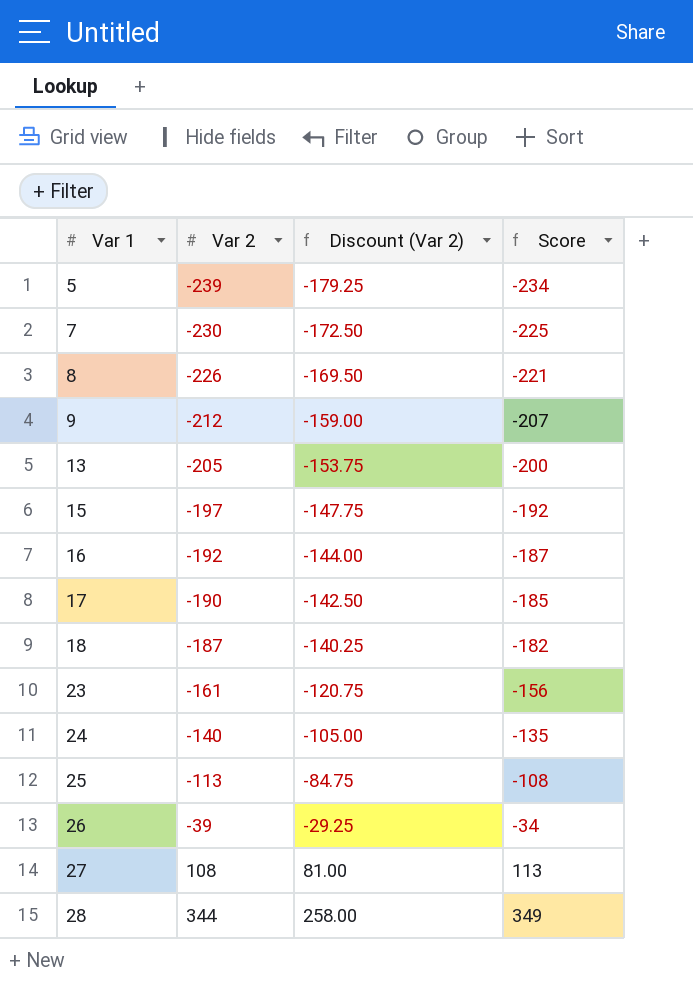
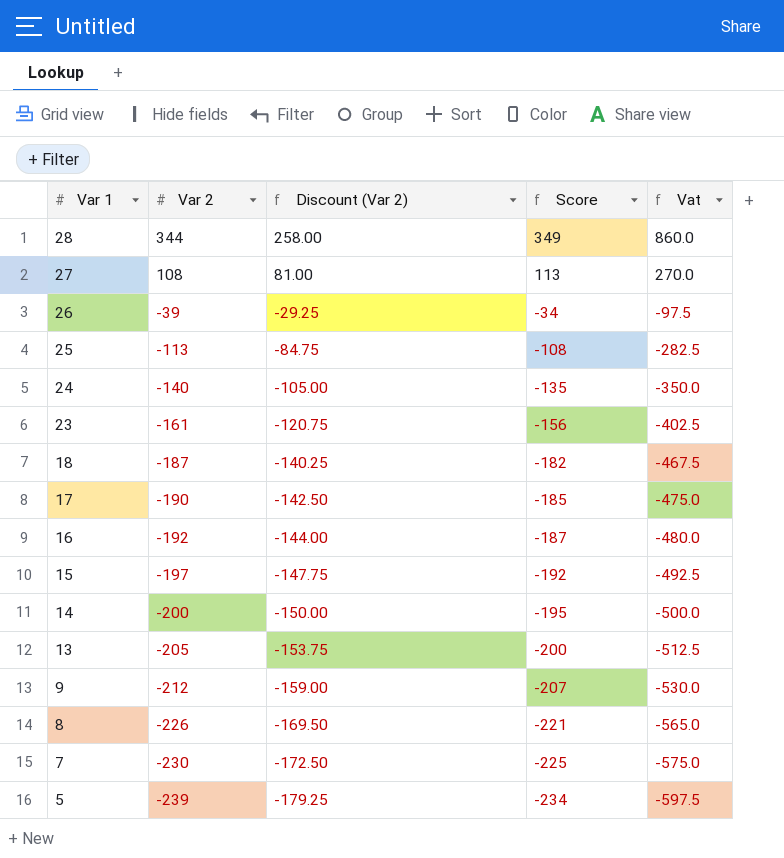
row order: Var 1 ascending -> Var 1 descending
column Vat | formula: none -> [Var 2] * 2.5
row 14: none -> -200 | -150.00 | -195 | -500.0

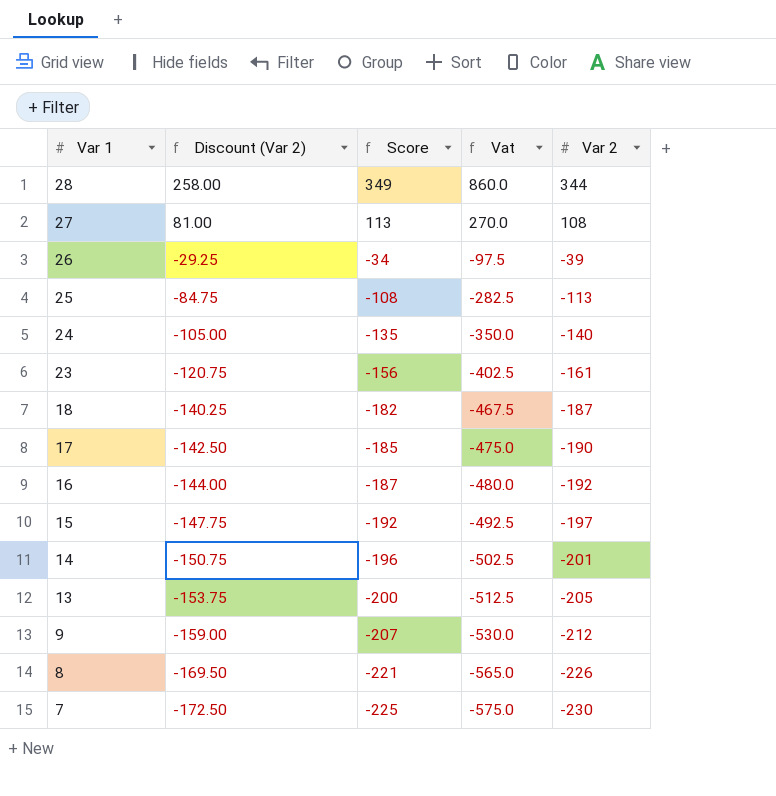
column Var 2 | position: 2 -> 5
row 5: -239 | -179.25 | -234 | -597.5 -> none
14 | Discount (Var 2): -150.00 -> -150.75
14 | Score: -195 -> -196
14 | Vat: -500.0 -> -502.5
14 | Var 2: -200 -> -201

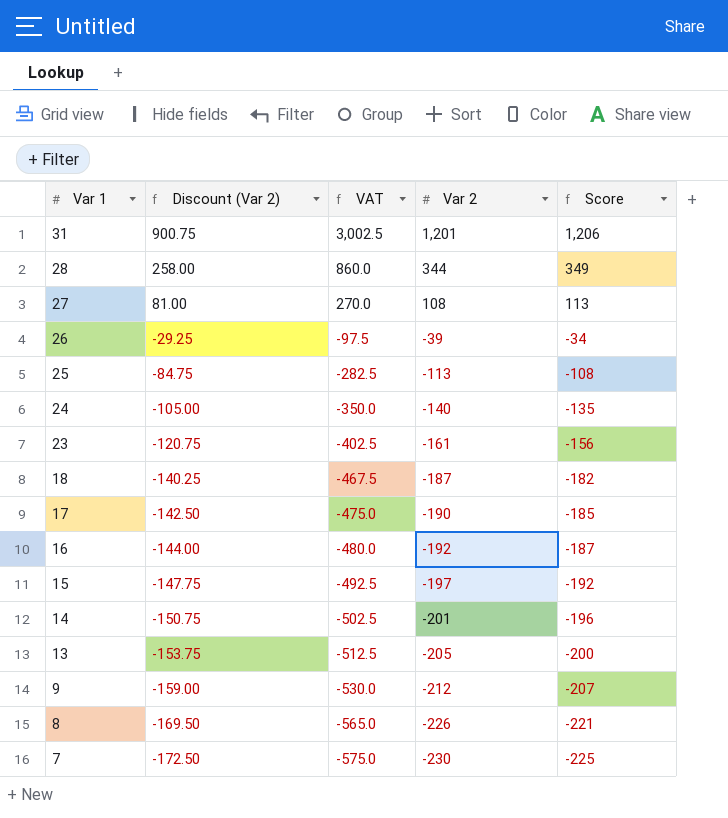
column name: Vat -> VAT
column Score | position: 3 -> 5
row 31: none -> 900.75 | 3,002.5 | 1,201 | 1,206

